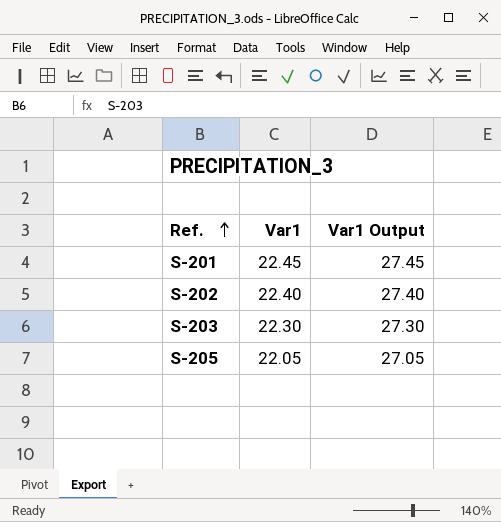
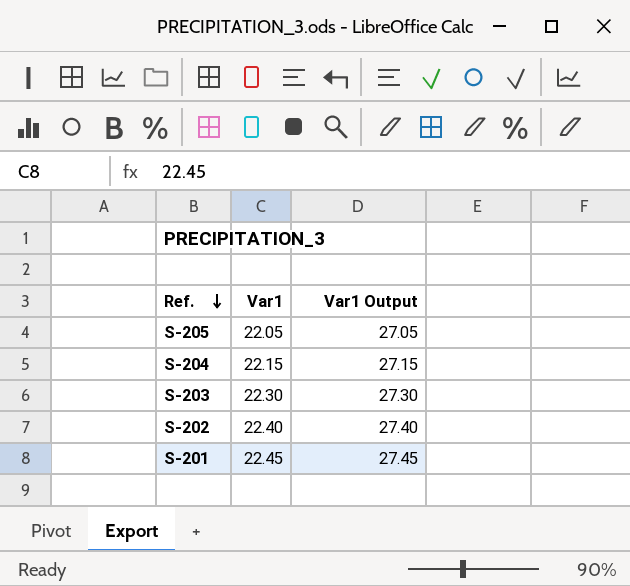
row order: Ref. ascending -> Ref. descending
row S-204: none -> 22.15 | 27.15

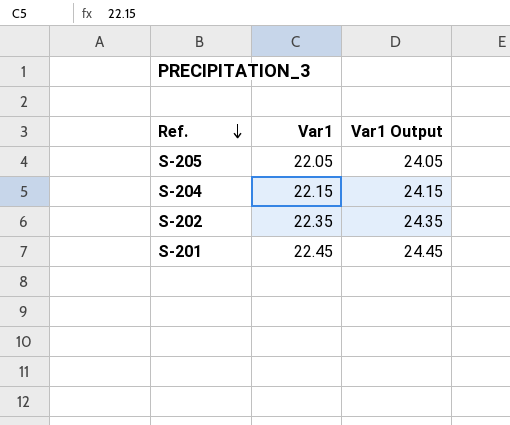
column Var1 Output | formula: [Var1] + 5 -> [Var1] + 2
row S-203: 22.30 | 27.30 -> none
S-202 | Var1: 22.40 -> 22.35

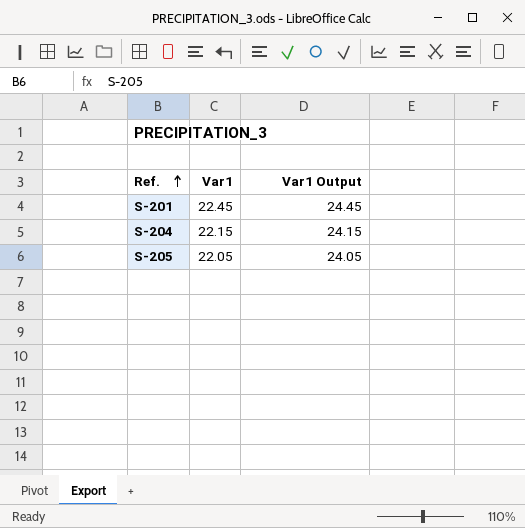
row order: Ref. descending -> Ref. ascending
row S-202: 22.35 | 24.35 -> none

